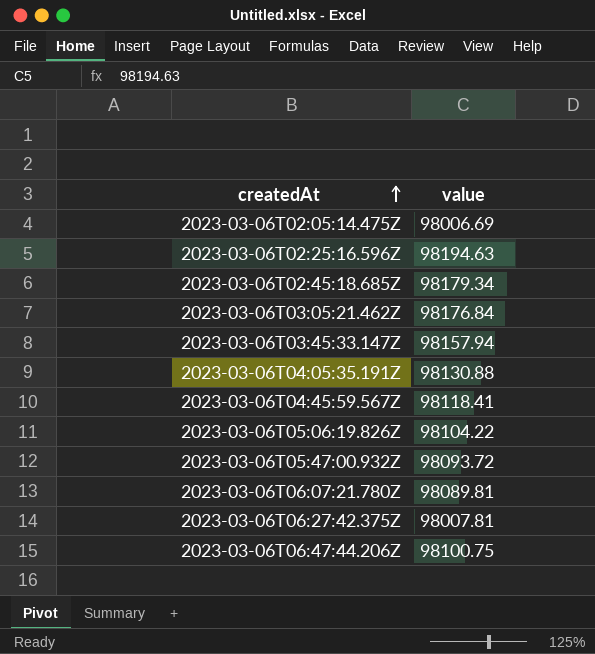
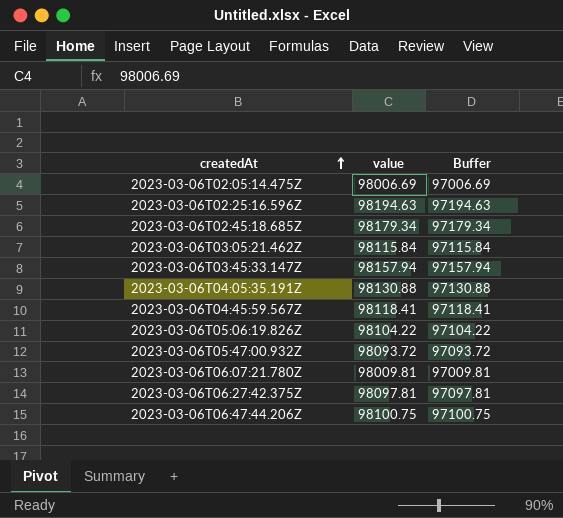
column Buffer | formula: none -> [value] - 1000
2023-03-06T03:05:21.462Z | value: 98176.84 -> 98115.84
2023-03-06T06:07:21.780Z | value: 98089.81 -> 98009.81
2023-03-06T06:27:42.375Z | value: 98007.81 -> 98097.81

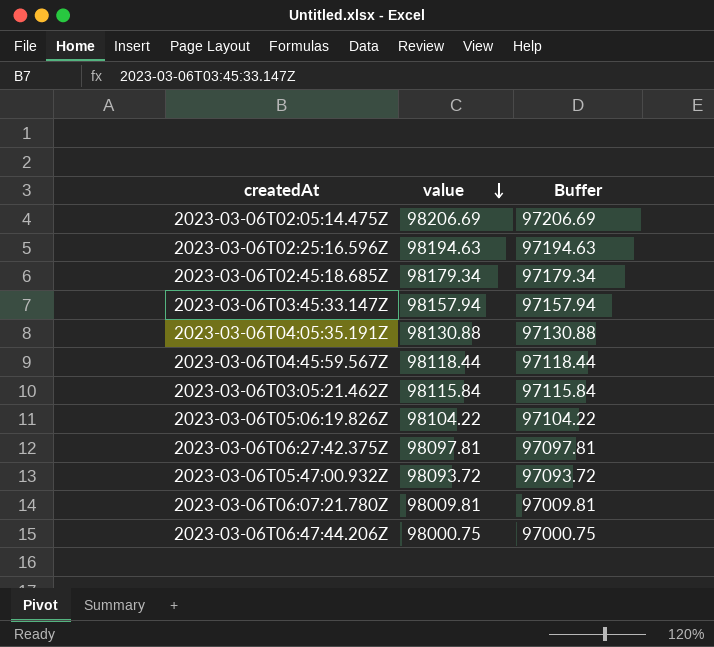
row order: createdAt ascending -> value descending
2023-03-06T02:05:14.475Z | value: 98006.69 -> 98206.69
2023-03-06T02:05:14.475Z | Buffer: 97006.69 -> 97206.69
2023-03-06T04:45:59.567Z | value: 98118.41 -> 98118.44
2023-03-06T04:45:59.567Z | Buffer: 97118.41 -> 97118.44
2023-03-06T06:47:44.206Z | value: 98100.75 -> 98000.75
2023-03-06T06:47:44.206Z | Buffer: 97100.75 -> 97000.75

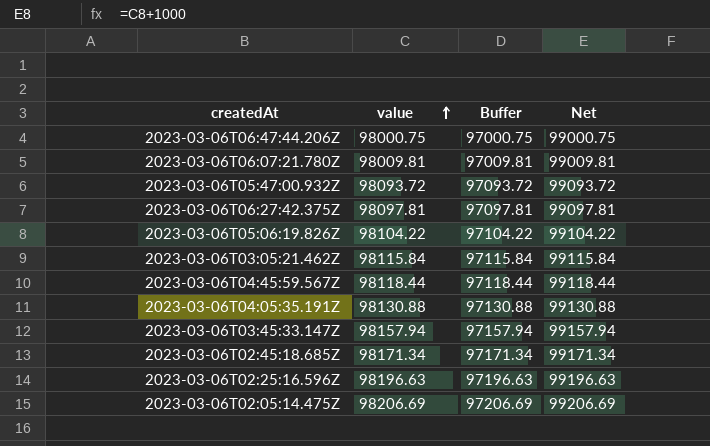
row order: value descending -> value ascending
column Net | formula: none -> [value] + 1000
2023-03-06T02:45:18.685Z | value: 98179.34 -> 98171.34
2023-03-06T02:45:18.685Z | Buffer: 97179.34 -> 97171.34
2023-03-06T02:25:16.596Z | value: 98194.63 -> 98196.63
2023-03-06T02:25:16.596Z | Buffer: 97194.63 -> 97196.63

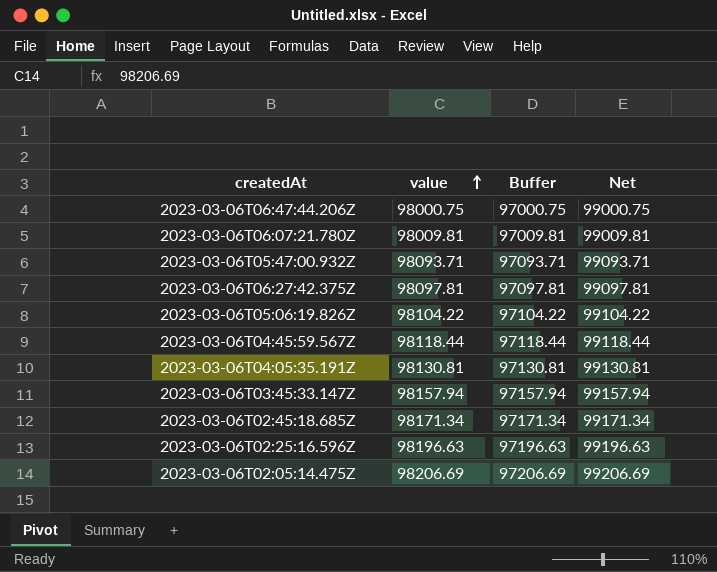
row 2023-03-06T03:05:21.462Z: 98115.84 | 97115.84 | 99115.84 -> none
2023-03-06T05:47:00.932Z | value: 98093.72 -> 98093.71
2023-03-06T05:47:00.932Z | Buffer: 97093.72 -> 97093.71
2023-03-06T05:47:00.932Z | Net: 99093.72 -> 99093.71
2023-03-06T04:05:35.191Z | value: 98130.88 -> 98130.81
2023-03-06T04:05:35.191Z | Buffer: 97130.88 -> 97130.81
2023-03-06T04:05:35.191Z | Net: 99130.88 -> 99130.81

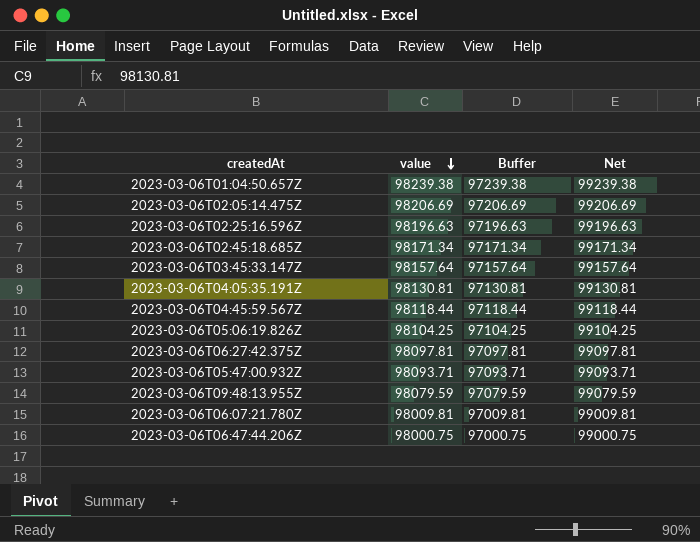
row order: value ascending -> value descending
row 2023-03-06T01:04:50.657Z: none -> 98239.38 | 97239.38 | 99239.38
2023-03-06T03:45:33.147Z | value: 98157.94 -> 98157.64
2023-03-06T03:45:33.147Z | Buffer: 97157.94 -> 97157.64
2023-03-06T03:45:33.147Z | Net: 99157.94 -> 99157.64
2023-03-06T05:06:19.826Z | value: 98104.22 -> 98104.25
2023-03-06T05:06:19.826Z | Buffer: 97104.22 -> 97104.25
2023-03-06T05:06:19.826Z | Net: 99104.22 -> 99104.25
row 2023-03-06T09:48:13.955Z: none -> 98079.59 | 97079.59 | 99079.59

